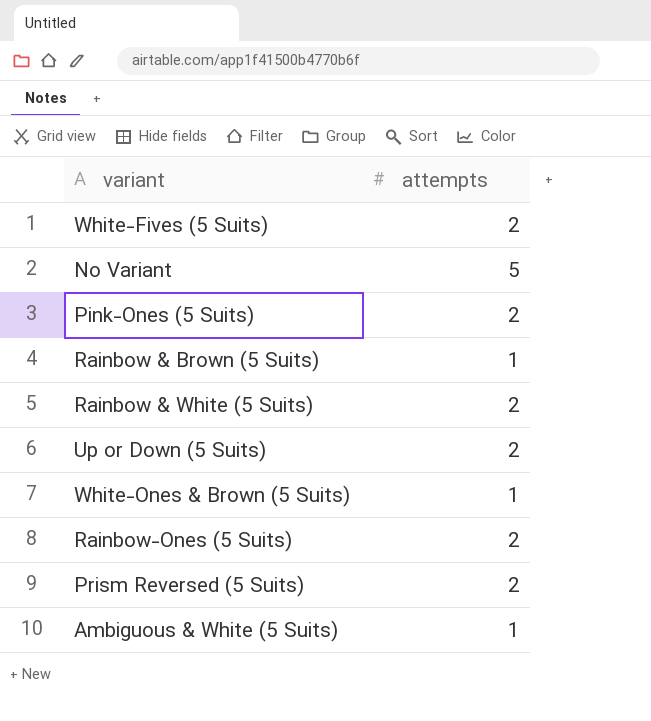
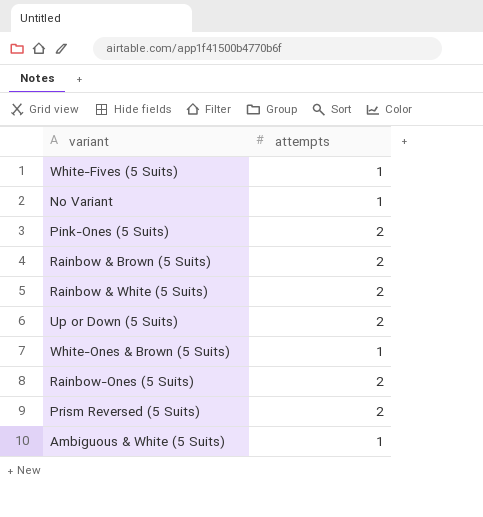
White-Fives (5 Suits) | attempts: 2 -> 1
No Variant | attempts: 5 -> 1
Rainbow & Brown (5 Suits) | attempts: 1 -> 2

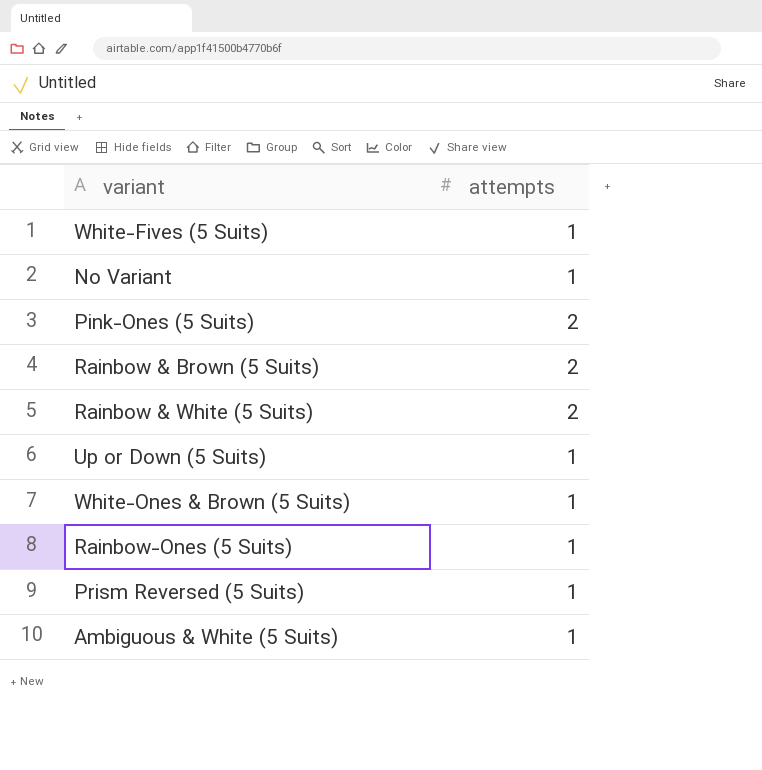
Up or Down (5 Suits) | attempts: 2 -> 1
Rainbow-Ones (5 Suits) | attempts: 2 -> 1
Prism Reversed (5 Suits) | attempts: 2 -> 1

